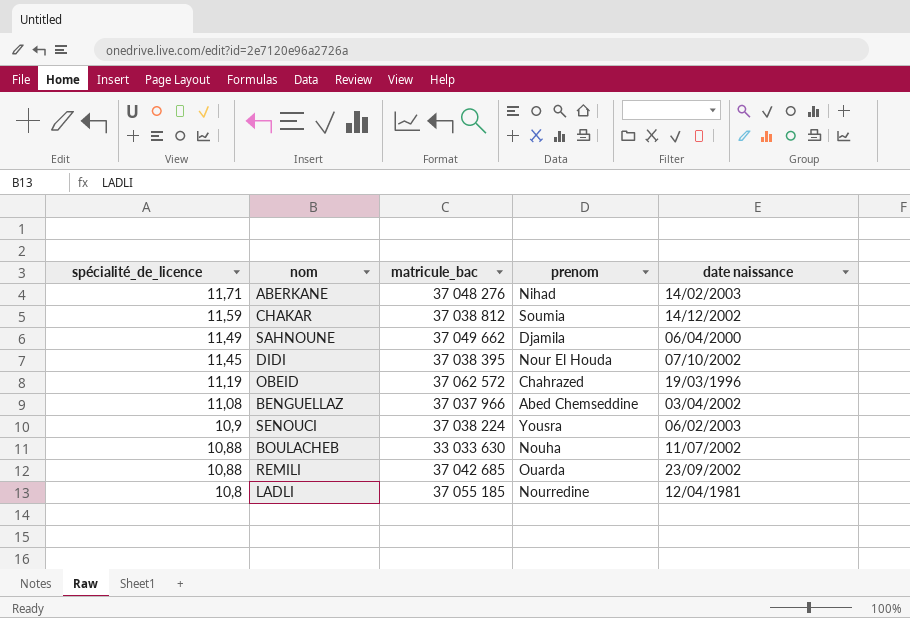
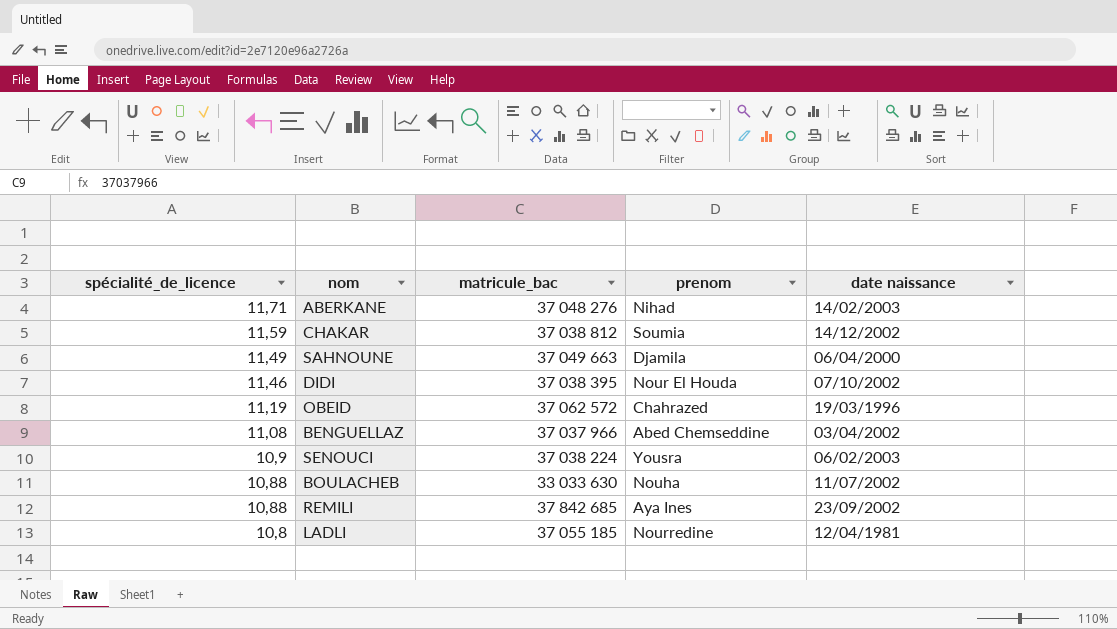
SAHNOUNE | matricule_bac: 37 049 662 -> 37 049 663
DIDI | spécialité_de_licence: 11,45 -> 11,46
REMILI | matricule_bac: 37 042 685 -> 37 842 685
REMILI | prenom: Ouarda -> Aya Ines

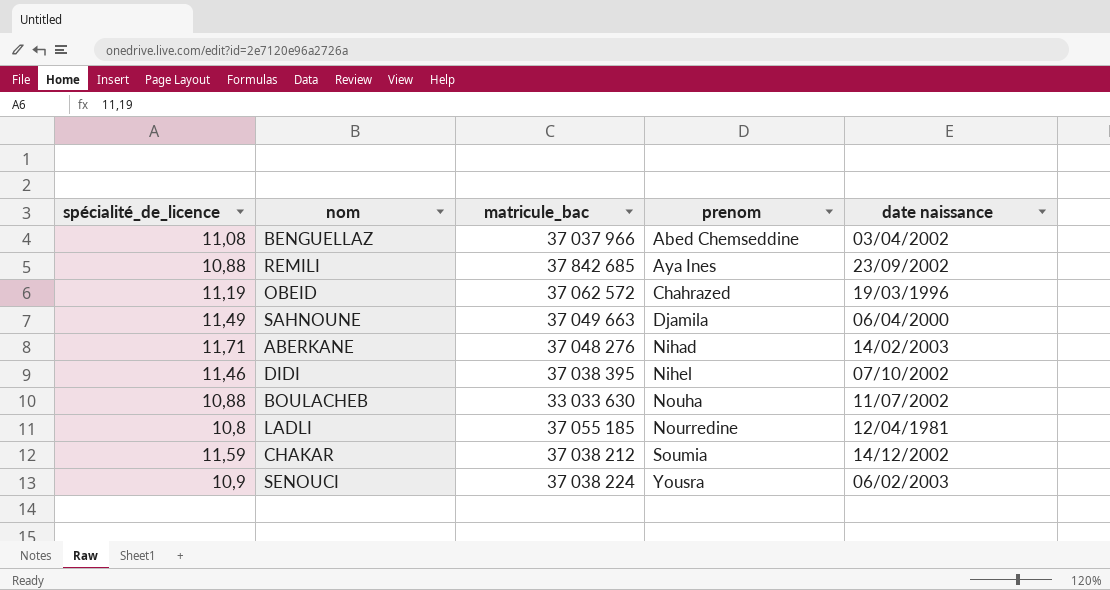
row order: spécialité_de_licence descending -> prenom ascending
DIDI | prenom: Nour El Houda -> Nihel
CHAKAR | matricule_bac: 37 038 812 -> 37 038 212

